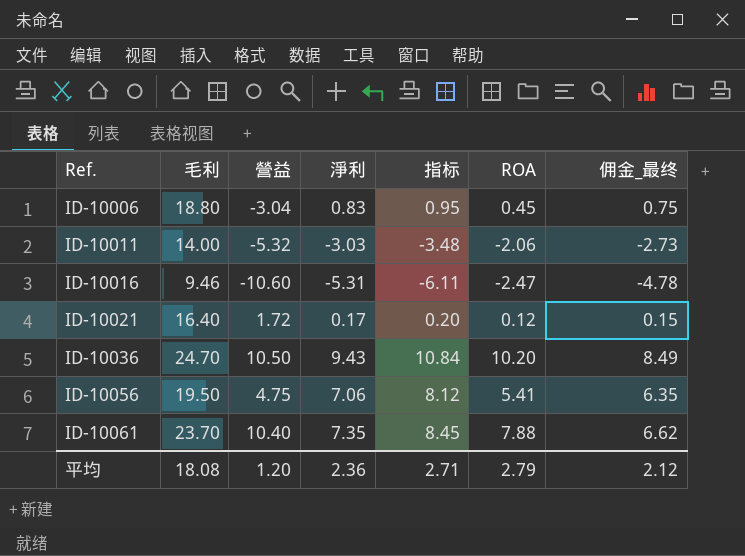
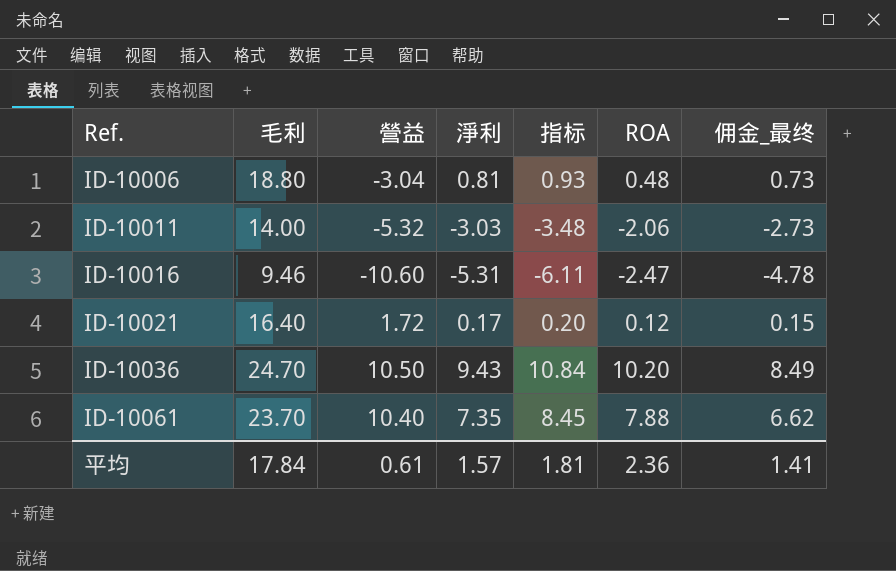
row ID-10056: 19.50 | 4.75 | 7.06 | 8.12 | 5.41 | 6.35 -> none
ID-10006 | 淨利: 0.83 -> 0.81
ID-10006 | 指标: 0.95 -> 0.93
ID-10006 | ROA: 0.45 -> 0.48
ID-10006 | 佣金_最终: 0.75 -> 0.73
平均 | 毛利: 18.08 -> 17.84
平均 | 營益: 1.20 -> 0.61
平均 | 淨利: 2.36 -> 1.57
平均 | 指标: 2.71 -> 1.81
平均 | ROA: 2.79 -> 2.36
平均 | 佣金_最终: 2.12 -> 1.41

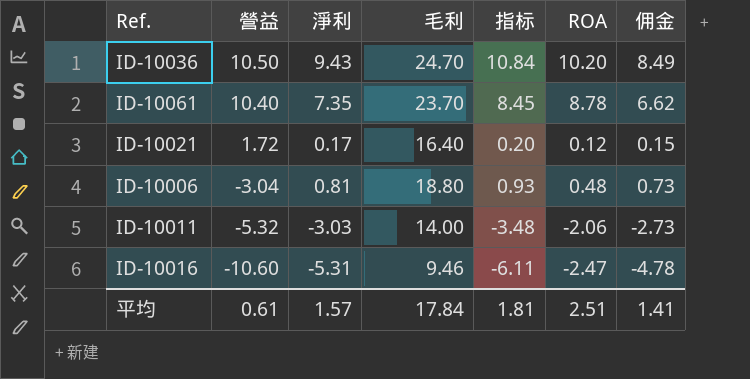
row order: Ref. ascending -> 營益 descending
column 毛利 | position: 2 -> 4
column name: 佣金_最终 -> 佣金
ID-10061 | ROA: 7.88 -> 8.78
平均 | ROA: 2.36 -> 2.51

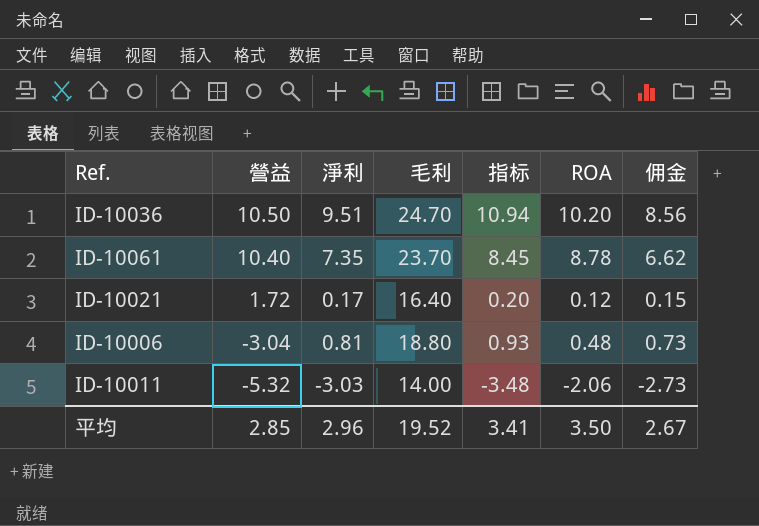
row ID-10016: -10.60 | -5.31 | 9.46 | -6.11 | -2.47 | -4.78 -> none
ID-10036 | 淨利: 9.43 -> 9.51
ID-10036 | 指标: 10.84 -> 10.94
ID-10036 | 佣金: 8.49 -> 8.56
平均 | 營益: 0.61 -> 2.85
平均 | 淨利: 1.57 -> 2.96
平均 | 毛利: 17.84 -> 19.52
平均 | 指标: 1.81 -> 3.41
平均 | ROA: 2.51 -> 3.50
平均 | 佣金: 1.41 -> 2.67

